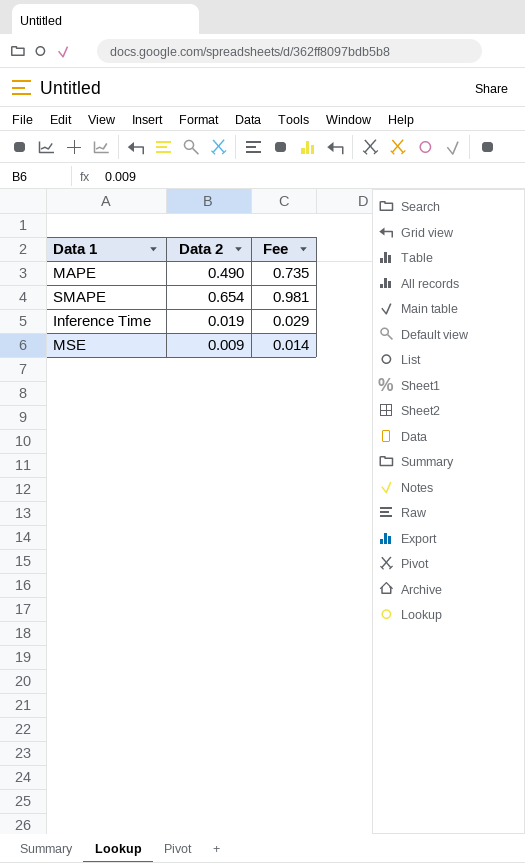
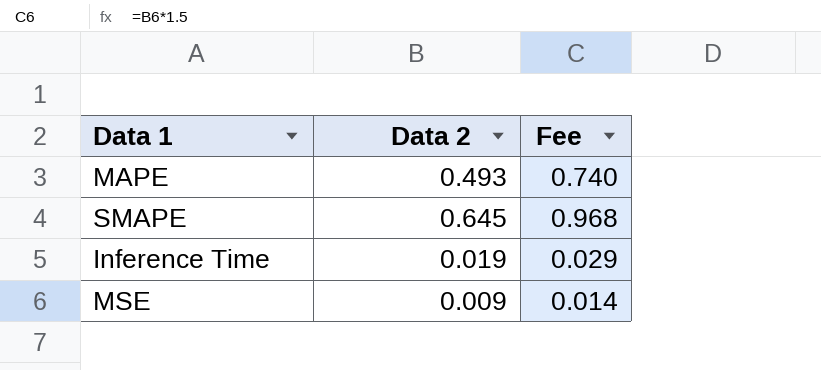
MAPE | Data 2: 0.490 -> 0.493
MAPE | Fee: 0.735 -> 0.740
SMAPE | Data 2: 0.654 -> 0.645
SMAPE | Fee: 0.981 -> 0.968

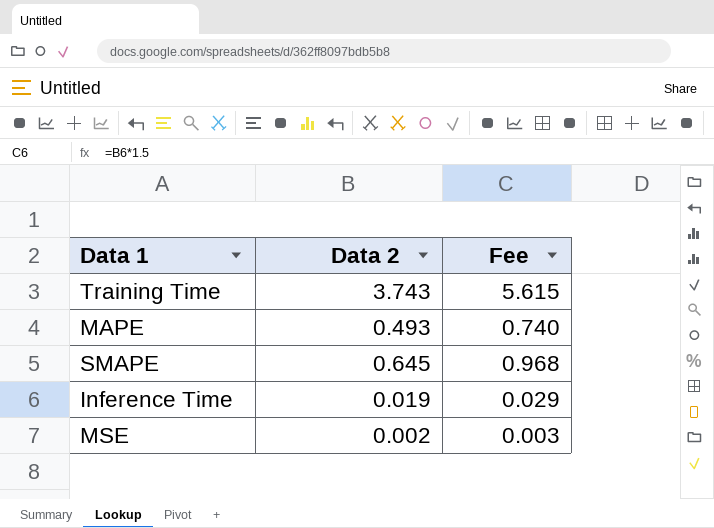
row Training Time: none -> 3.743 | 5.615
MSE | Data 2: 0.009 -> 0.002
MSE | Fee: 0.014 -> 0.003

